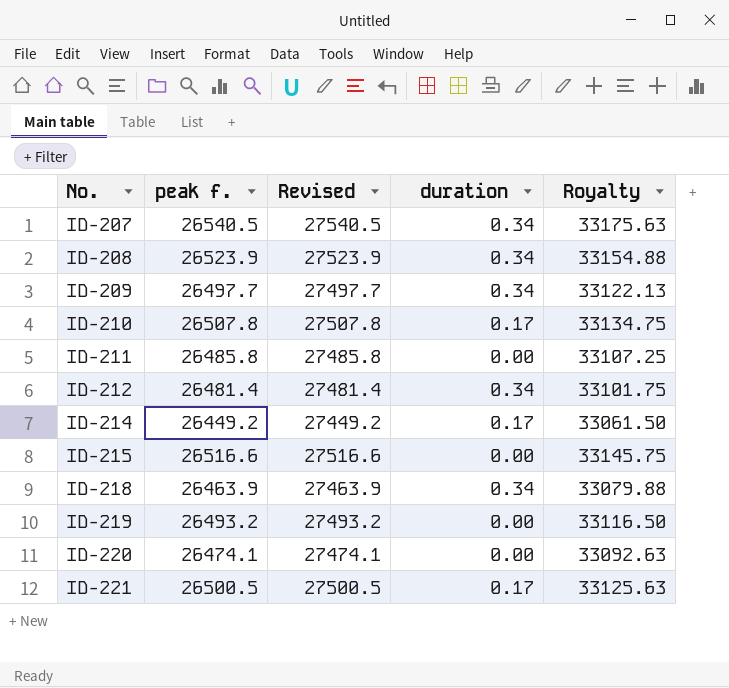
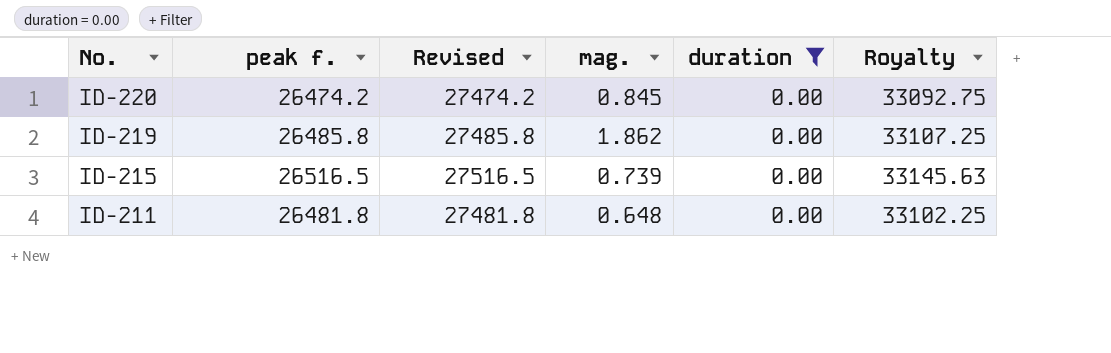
filter: none -> duration = 0.00
row order: No. ascending -> No. descending
column mag. | position: none -> 4
ID-220 | peak f.: 26474.1 -> 26474.2
ID-220 | Revised: 27474.1 -> 27474.2
ID-220 | Royalty: 33092.63 -> 33092.75
ID-219 | peak f.: 26493.2 -> 26485.8
ID-219 | Revised: 27493.2 -> 27485.8
ID-219 | Royalty: 33116.50 -> 33107.25
ID-215 | peak f.: 26516.6 -> 26516.5
ID-215 | Revised: 27516.6 -> 27516.5
ID-215 | Royalty: 33145.75 -> 33145.63
ID-211 | peak f.: 26485.8 -> 26481.8
ID-211 | Revised: 27485.8 -> 27481.8
ID-211 | Royalty: 33107.25 -> 33102.25

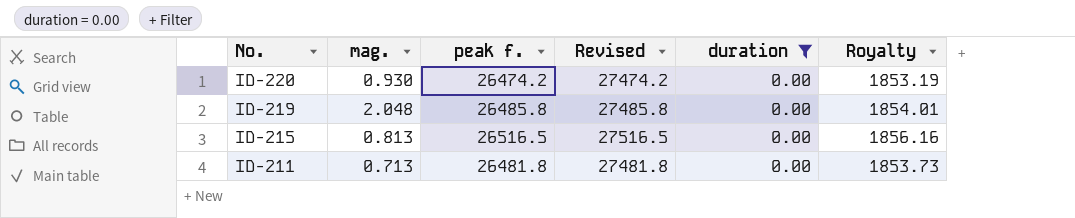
column mag. | position: 4 -> 2
column Royalty | formula: [peak f.] * 1.25 -> [peak f.] * 0.07
ID-220 | mag.: 0.845 -> 0.930
ID-219 | mag.: 1.862 -> 2.048
ID-215 | mag.: 0.739 -> 0.813
ID-211 | mag.: 0.648 -> 0.713

